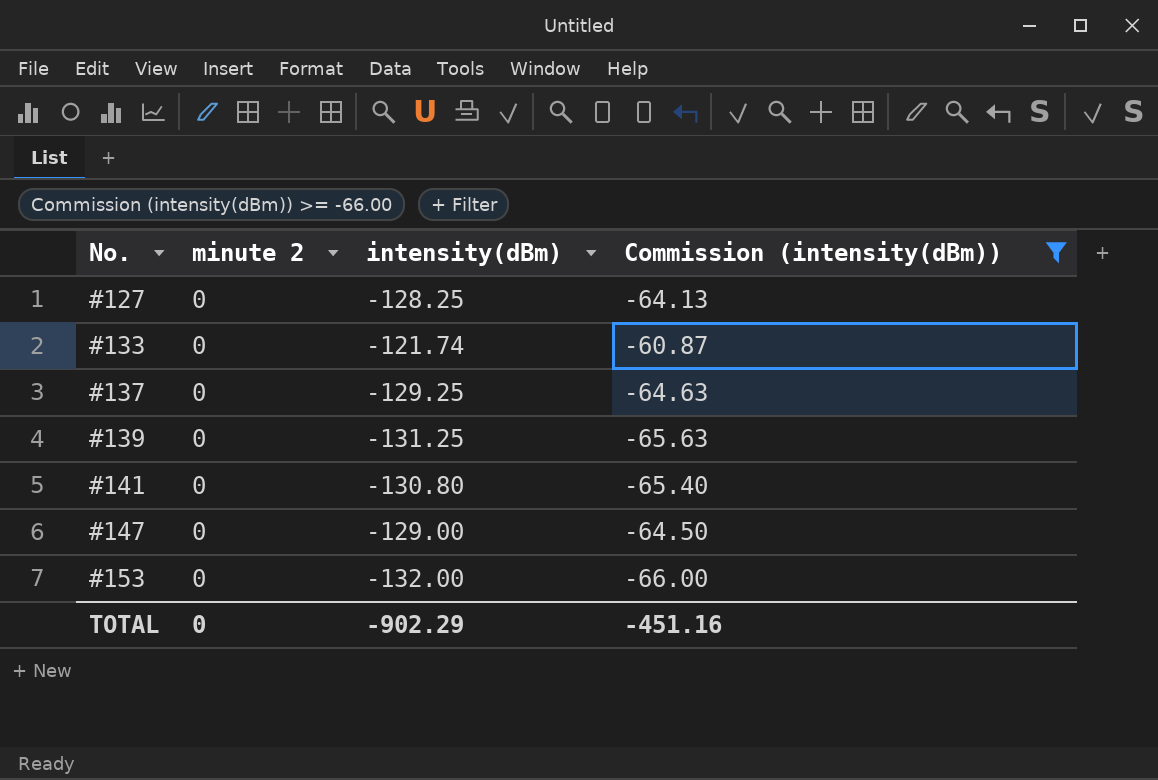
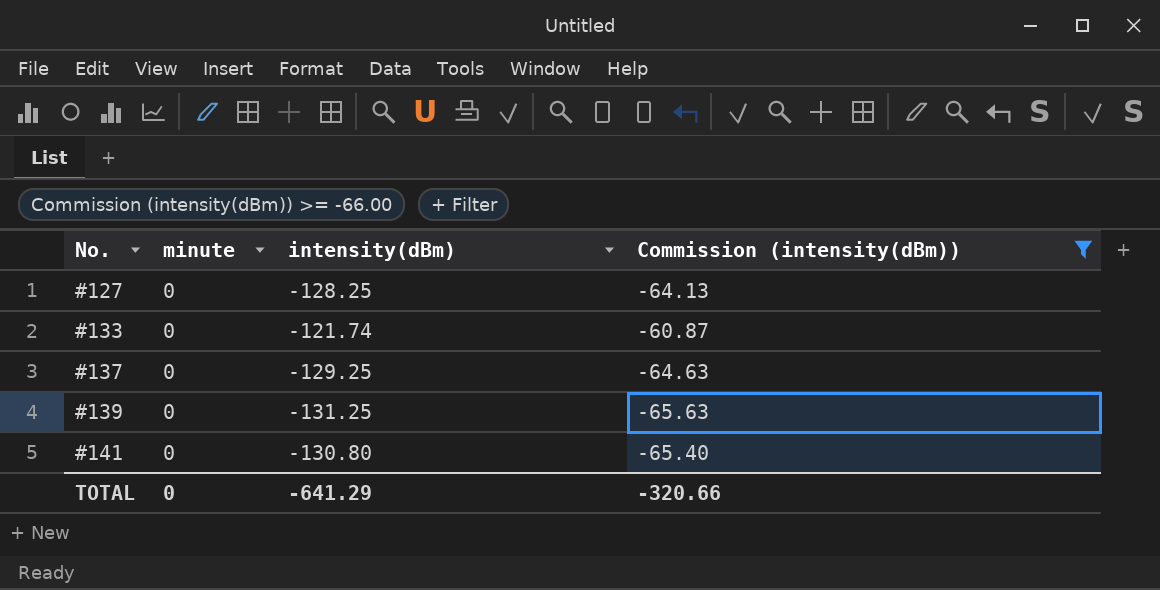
column name: minute 2 -> minute
row #147: 0 | -129.00 | -64.50 -> none
row #153: 0 | -132.00 | -66.00 -> none
TOTAL | intensity(dBm): -902.29 -> -641.29
TOTAL | Commission (intensity(dBm)): -451.16 -> -320.66

